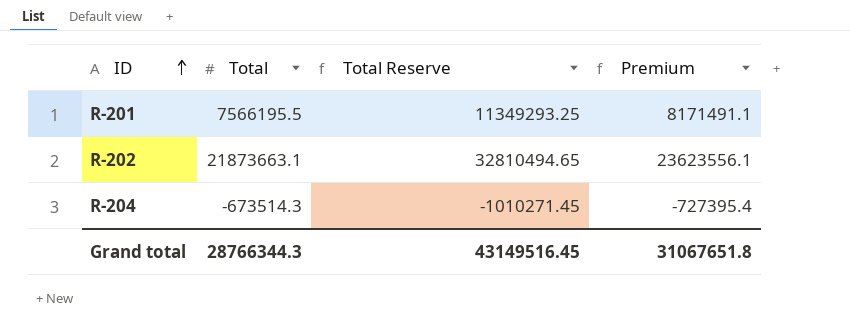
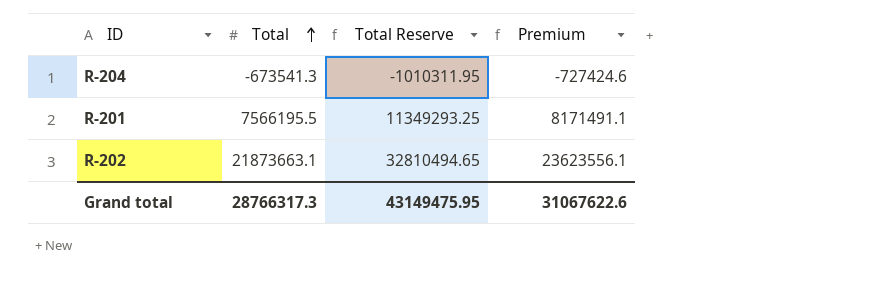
row order: ID ascending -> Total ascending
R-204 | Total: -673514.3 -> -673541.3
R-204 | Total Reserve: -1010271.45 -> -1010311.95
R-204 | Premium: -727395.4 -> -727424.6
Grand total | Total: 28766344.3 -> 28766317.3
Grand total | Total Reserve: 43149516.45 -> 43149475.95
Grand total | Premium: 31067651.8 -> 31067622.6

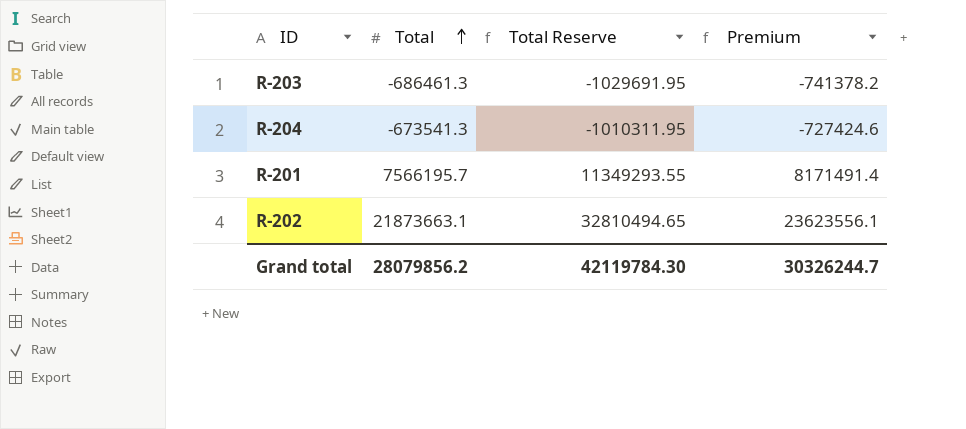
row R-203: none -> -686461.3 | -1029691.95 | -741378.2
R-201 | Total: 7566195.5 -> 7566195.7
R-201 | Total Reserve: 11349293.25 -> 11349293.55
R-201 | Premium: 8171491.1 -> 8171491.4
Grand total | Total: 28766317.3 -> 28079856.2
Grand total | Total Reserve: 43149475.95 -> 42119784.30
Grand total | Premium: 31067622.6 -> 30326244.7

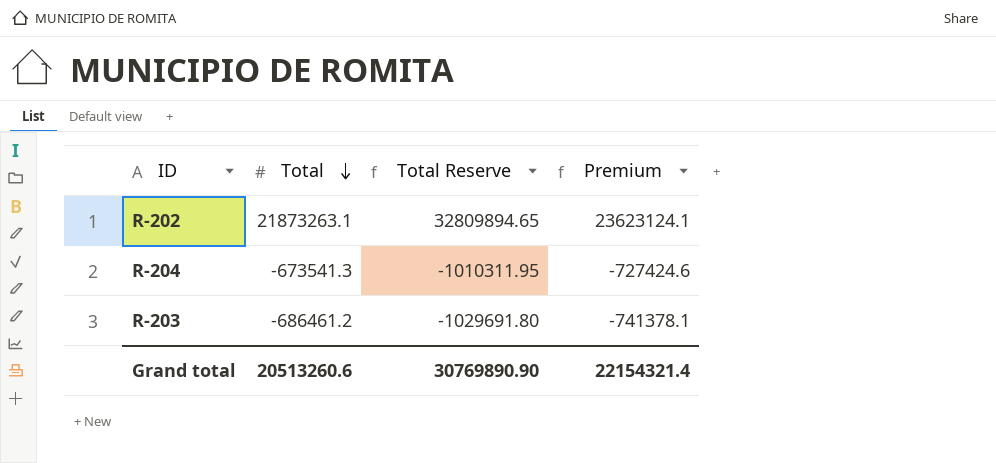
row order: Total ascending -> Total descending
row R-201: 7566195.7 | 11349293.55 | 8171491.4 -> none
R-202 | Total: 21873663.1 -> 21873263.1
R-202 | Total Reserve: 32810494.65 -> 32809894.65
R-202 | Premium: 23623556.1 -> 23623124.1
R-203 | Total: -686461.3 -> -686461.2
R-203 | Total Reserve: -1029691.95 -> -1029691.80
R-203 | Premium: -741378.2 -> -741378.1
Grand total | Total: 28079856.2 -> 20513260.6
Grand total | Total Reserve: 42119784.30 -> 30769890.90
Grand total | Premium: 30326244.7 -> 22154321.4

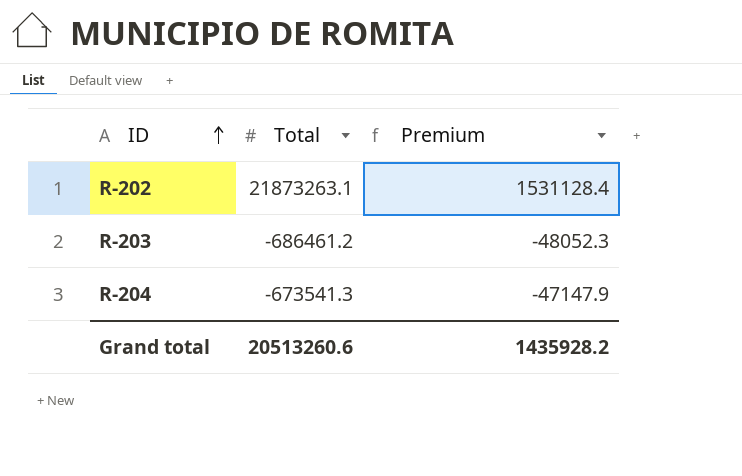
row order: Total descending -> ID ascending
column Total Reserve | formula: [Total] * 1.5 -> none
column Premium | formula: [Total] * 1.08 -> [Total] * 0.07
Grand total | Premium: 22154321.4 -> 1435928.2

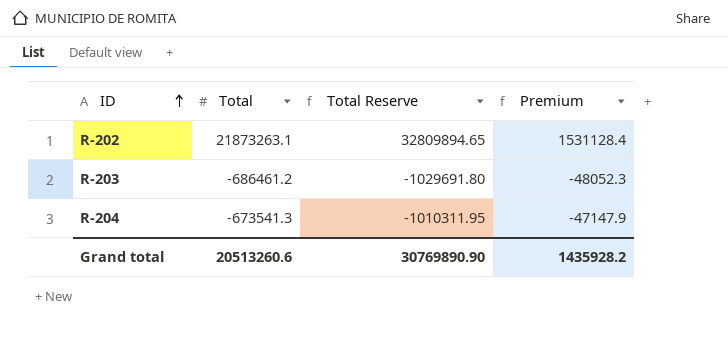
column Total Reserve | formula: none -> [Total] * 1.5

